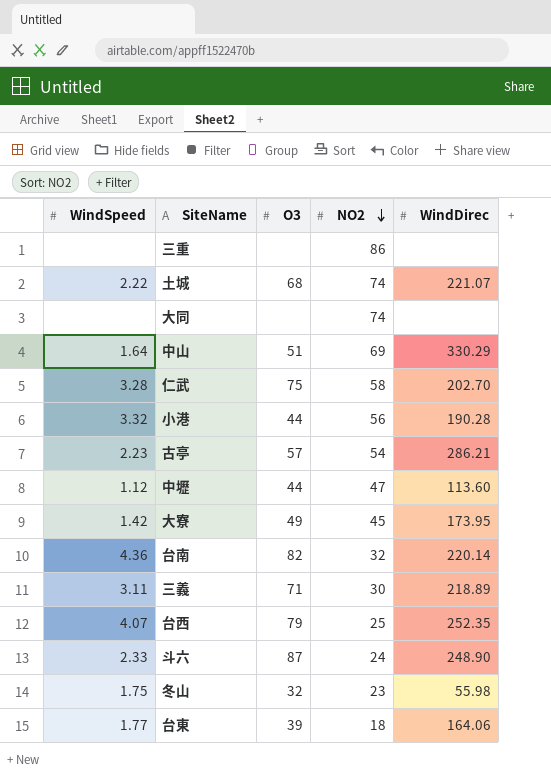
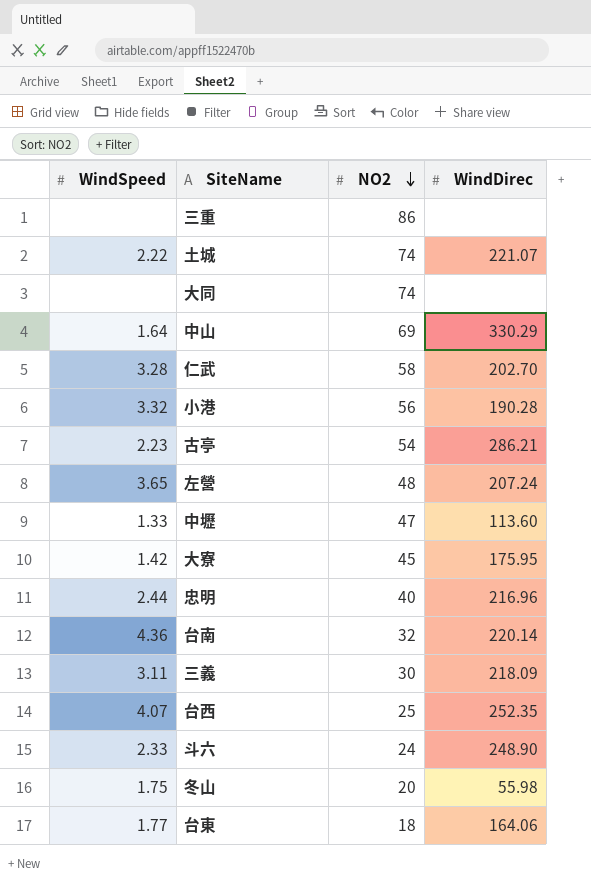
column O3 | position: 3 -> none
row 左營: none -> 3.65 | 48 | 207.24
中壢 | WindSpeed: 1.12 -> 1.33
大寮 | WindDirec: 173.95 -> 175.95
row 忠明: none -> 2.44 | 40 | 216.96
三義 | WindDirec: 218.89 -> 218.09
冬山 | NO2: 23 -> 20

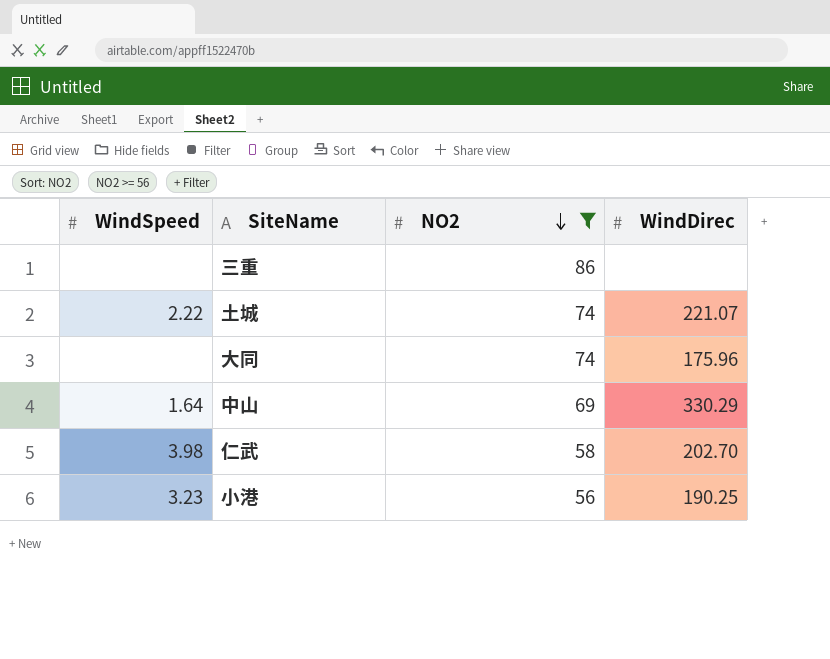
filter: none -> NO2 >= 56
大同 | WindDirec: none -> 175.96
仁武 | WindSpeed: 3.28 -> 3.98
小港 | WindSpeed: 3.32 -> 3.23
小港 | WindDirec: 190.28 -> 190.25

